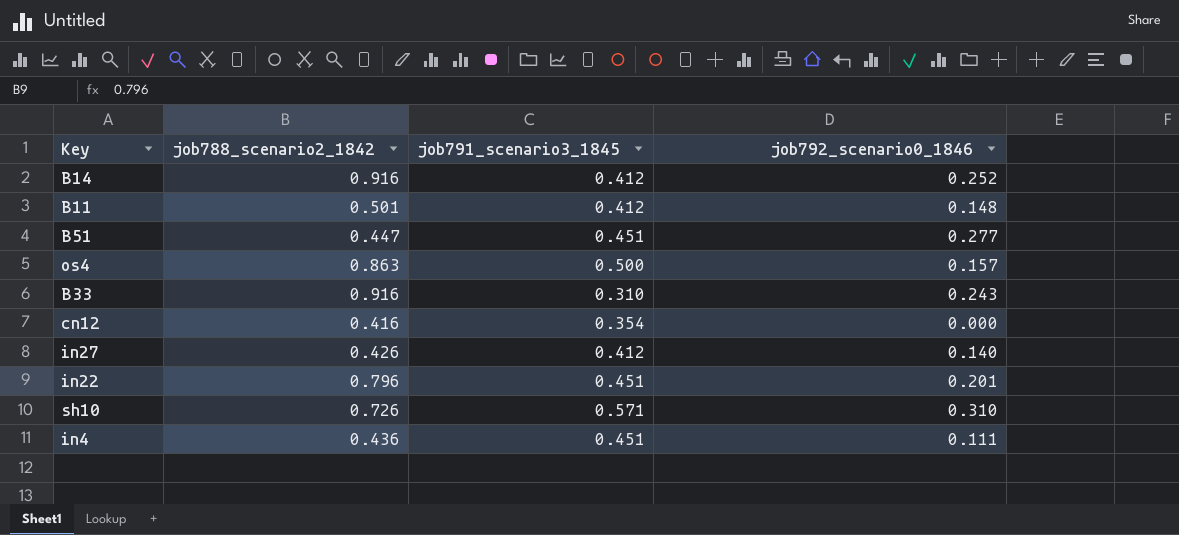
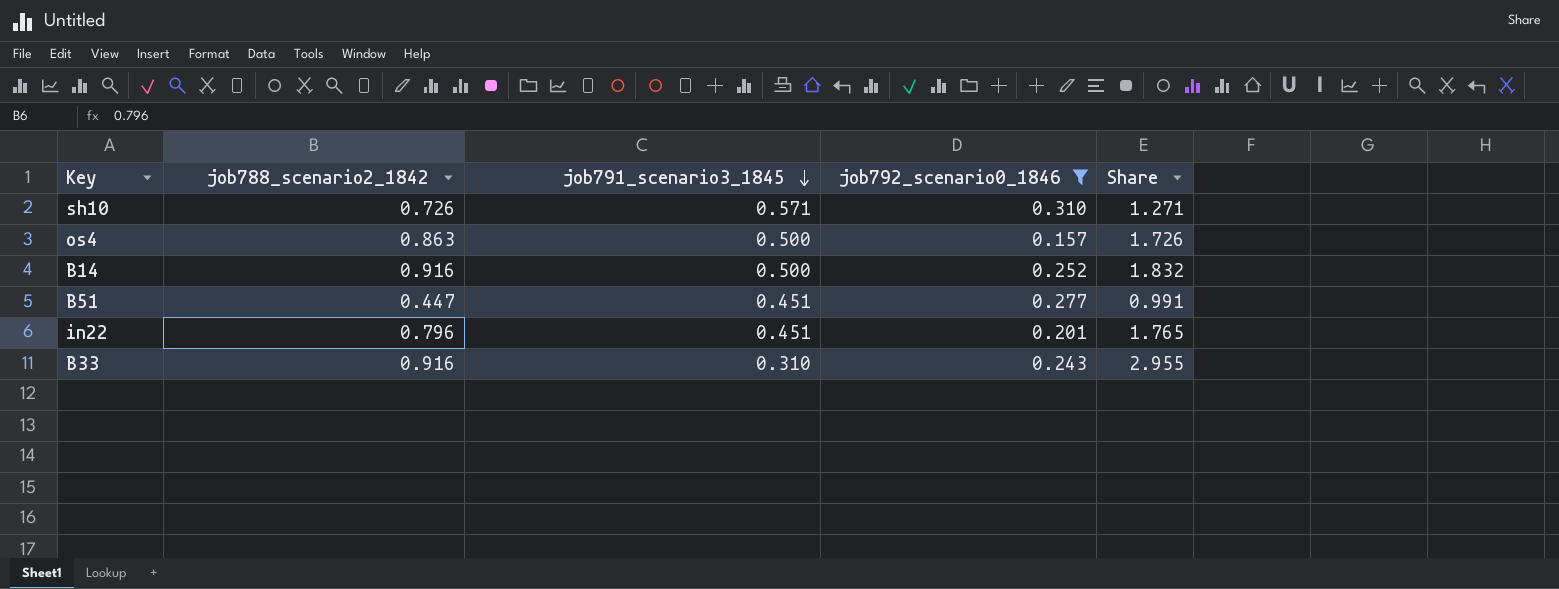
filter: none -> job792_scenario0_1846 >= 0.157
row order: none -> job791_scenario3_1845 descending
column Share | formula: none -> [job788_scenario2_1842] / [job791_scenario3_1845]
B14 | job791_scenario3_1845: 0.412 -> 0.500

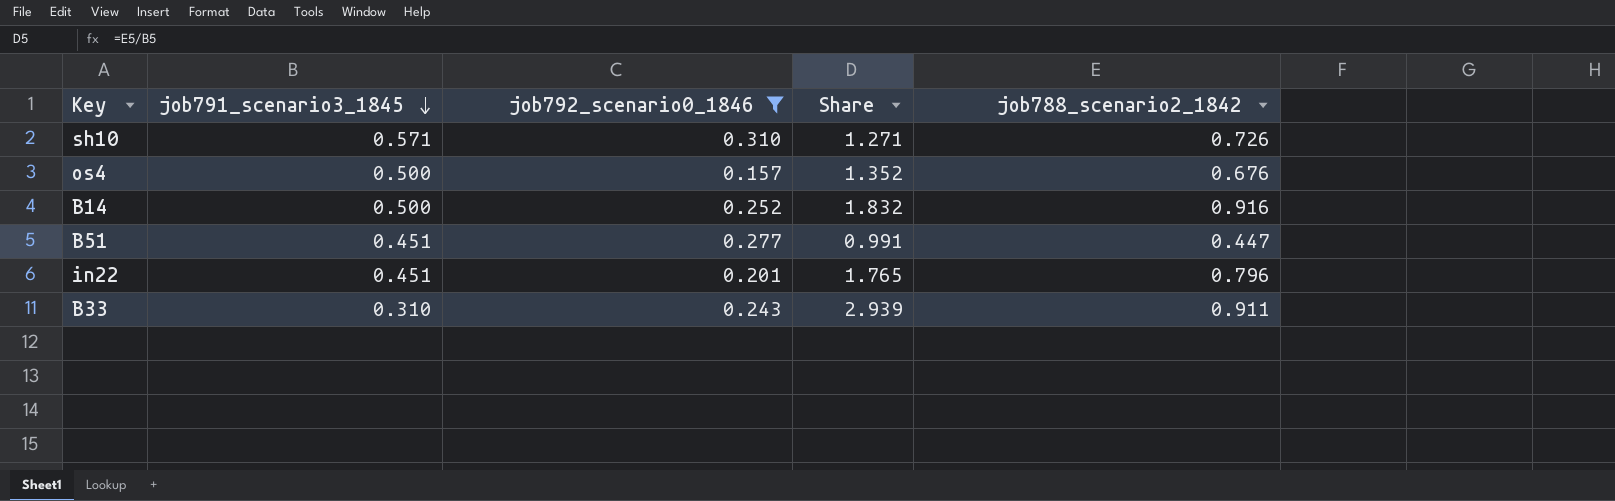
column job788_scenario2_1842 | position: 2 -> 5
os4 | Share: 1.726 -> 1.352
os4 | job788_scenario2_1842: 0.863 -> 0.676
B33 | Share: 2.955 -> 2.939
B33 | job788_scenario2_1842: 0.916 -> 0.911

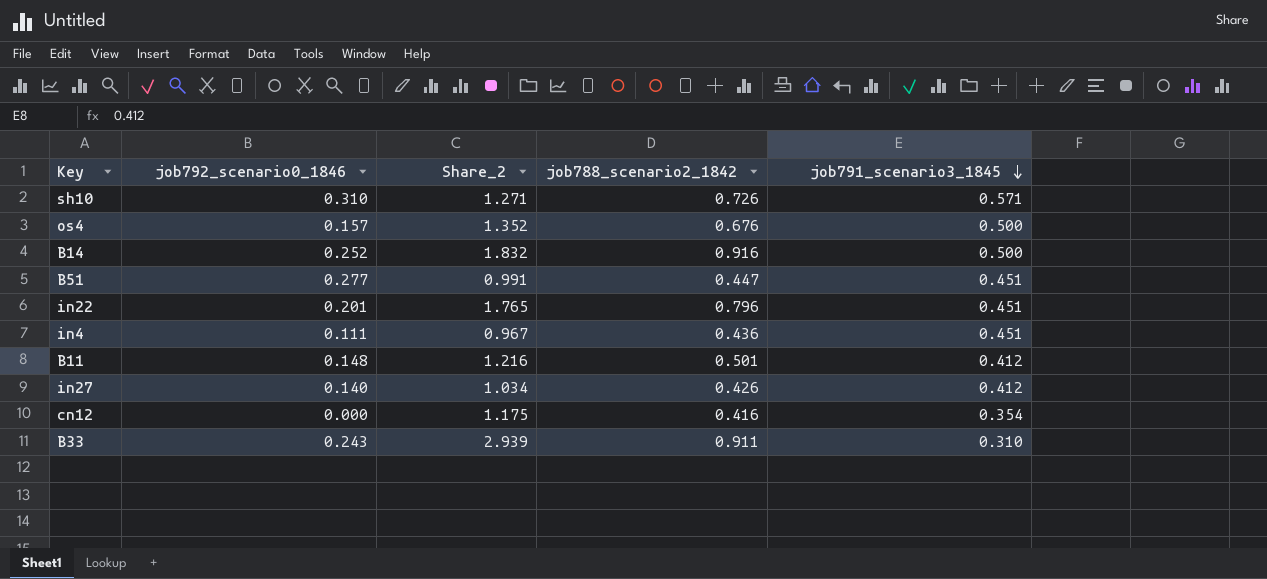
filter: job792_scenario0_1846 >= 0.157 -> none
column name: Share -> Share_2
column job791_scenario3_1845 | position: 2 -> 5

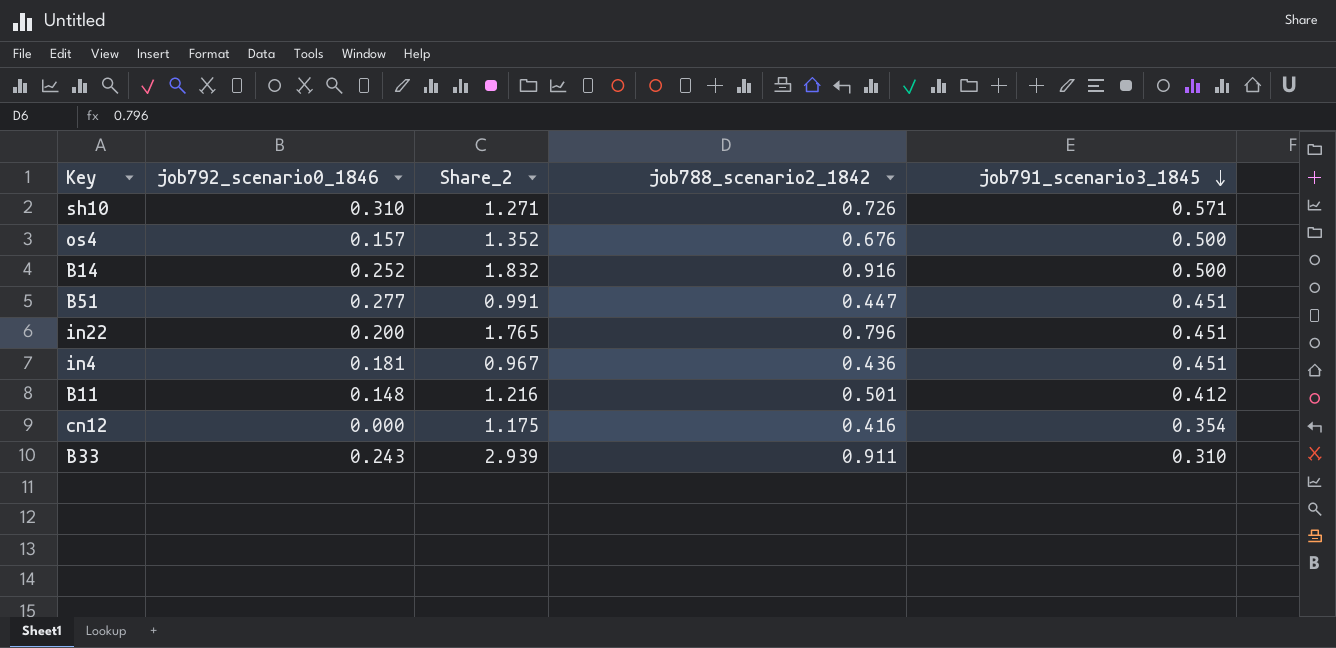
row in27: 0.140 | 1.034 | 0.426 | 0.412 -> none
in22 | job792_scenario0_1846: 0.201 -> 0.200
in4 | job792_scenario0_1846: 0.111 -> 0.181

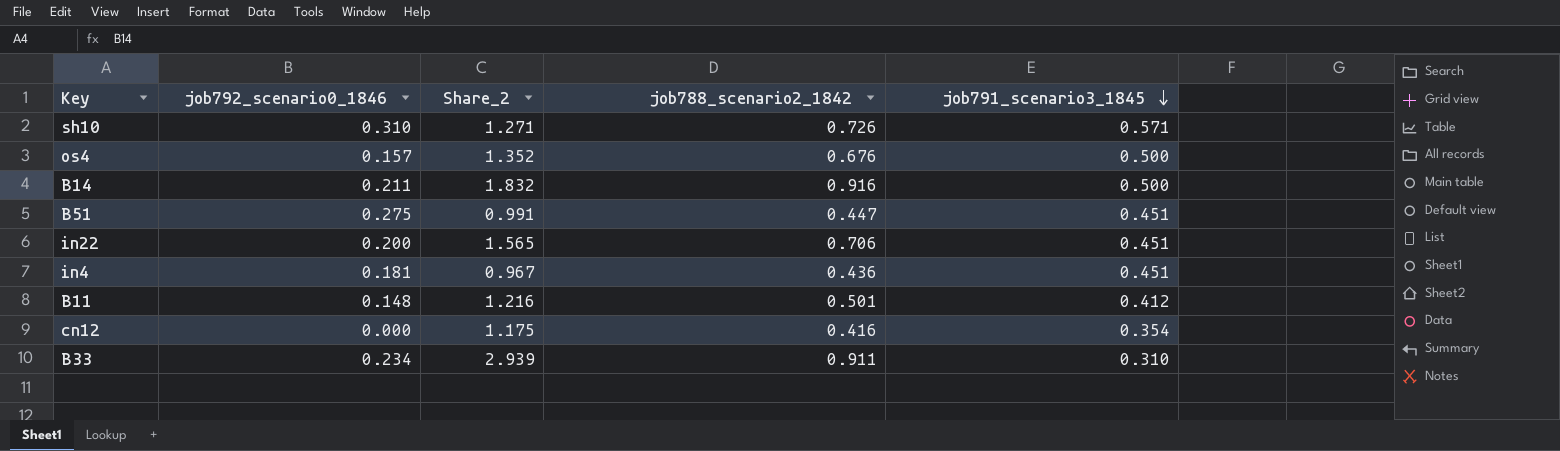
B14 | job792_scenario0_1846: 0.252 -> 0.211
B51 | job792_scenario0_1846: 0.277 -> 0.275
in22 | Share_2: 1.765 -> 1.565
in22 | job788_scenario2_1842: 0.796 -> 0.706
B33 | job792_scenario0_1846: 0.243 -> 0.234

